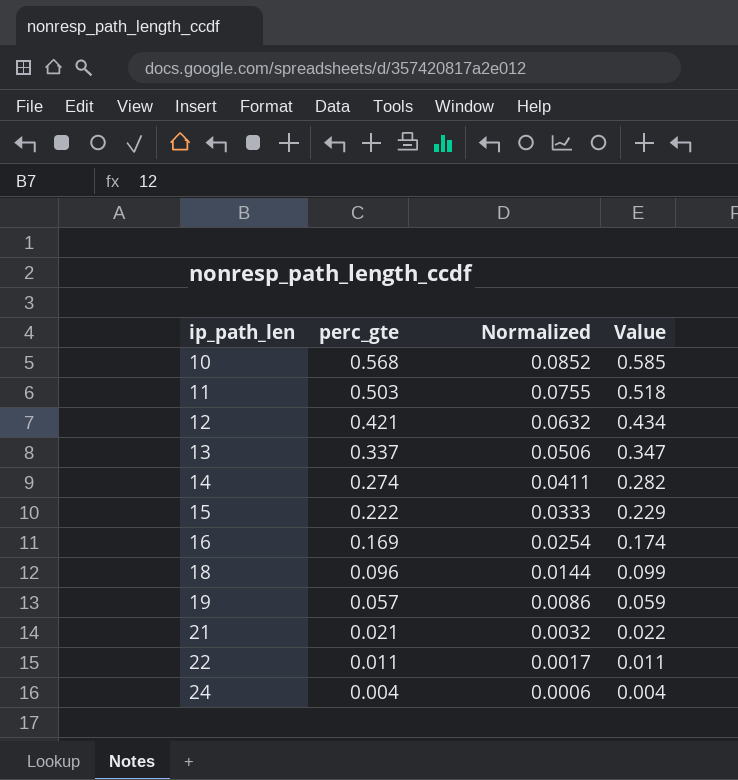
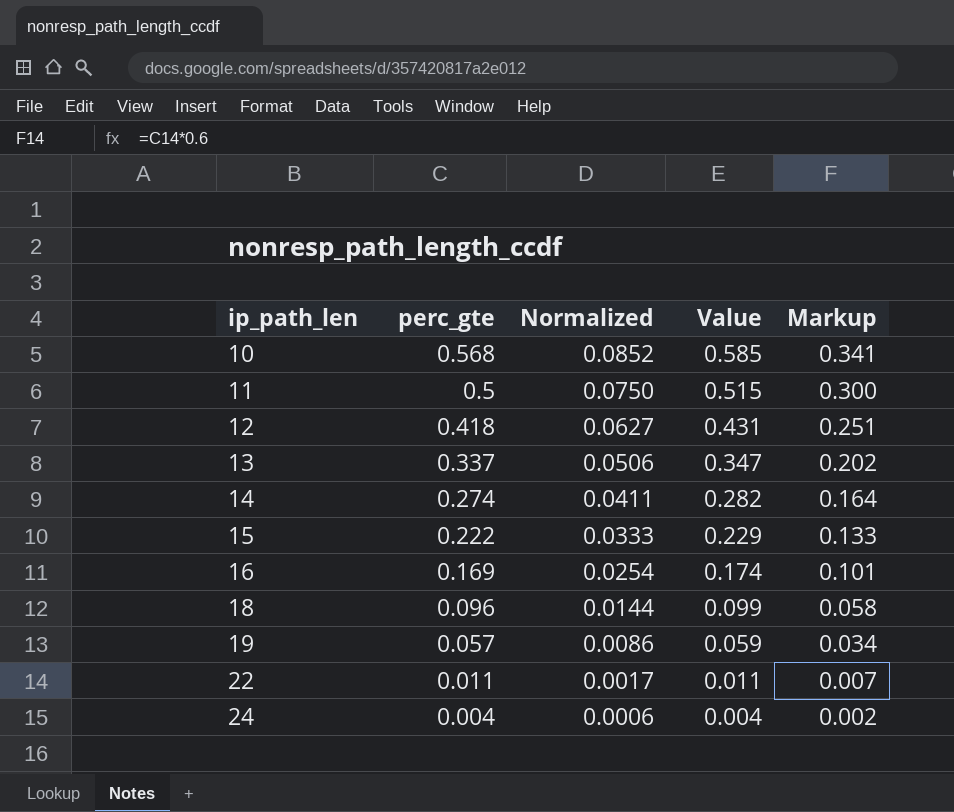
column Markup | formula: none -> [perc_gte] * 0.6
row 21: 0.021 | 0.0032 | 0.022 -> none
11 | perc_gte: 0.503 -> 0.5
11 | Normalized: 0.0755 -> 0.0750
11 | Value: 0.518 -> 0.515
12 | perc_gte: 0.421 -> 0.418
12 | Normalized: 0.0632 -> 0.0627
12 | Value: 0.434 -> 0.431

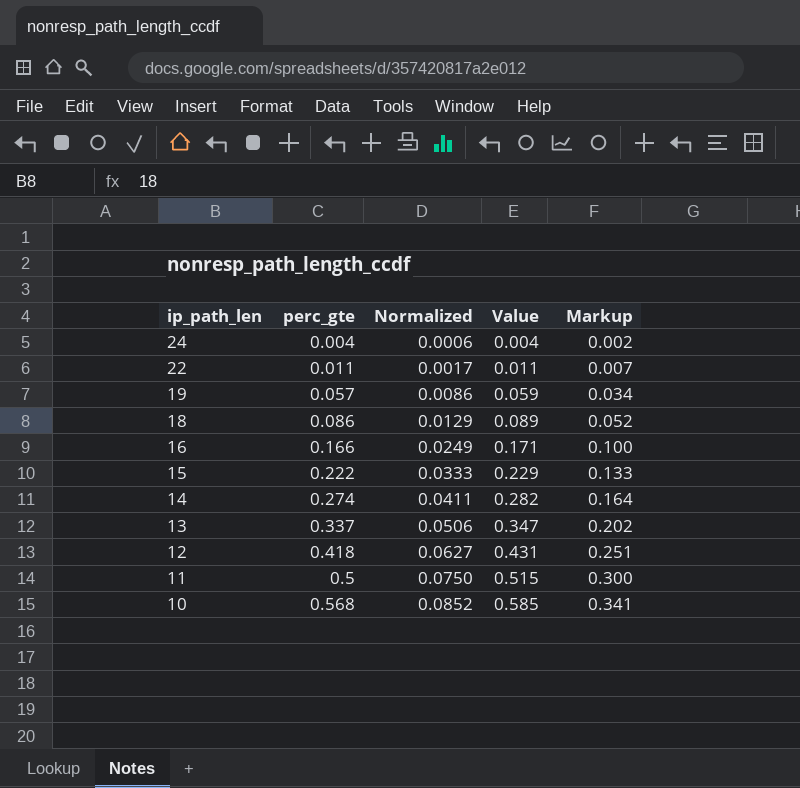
row order: ip_path_len ascending -> ip_path_len descending
18 | perc_gte: 0.096 -> 0.086
18 | Normalized: 0.0144 -> 0.0129
18 | Value: 0.099 -> 0.089
18 | Markup: 0.058 -> 0.052
16 | perc_gte: 0.169 -> 0.166
16 | Normalized: 0.0254 -> 0.0249
16 | Value: 0.174 -> 0.171
16 | Markup: 0.101 -> 0.100

